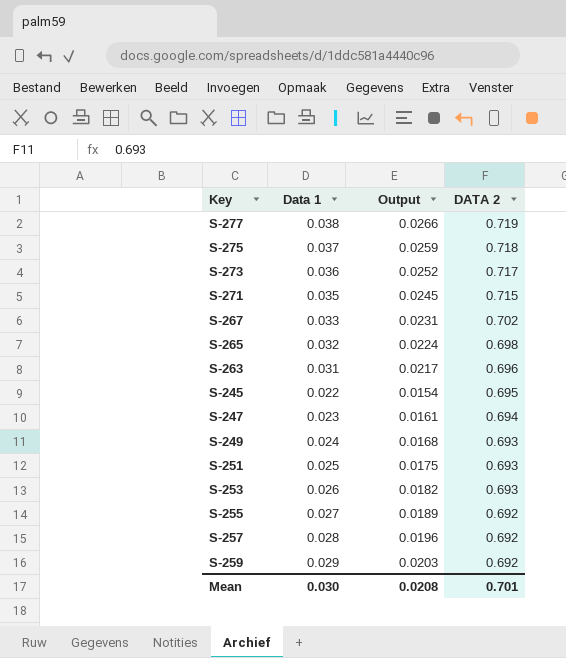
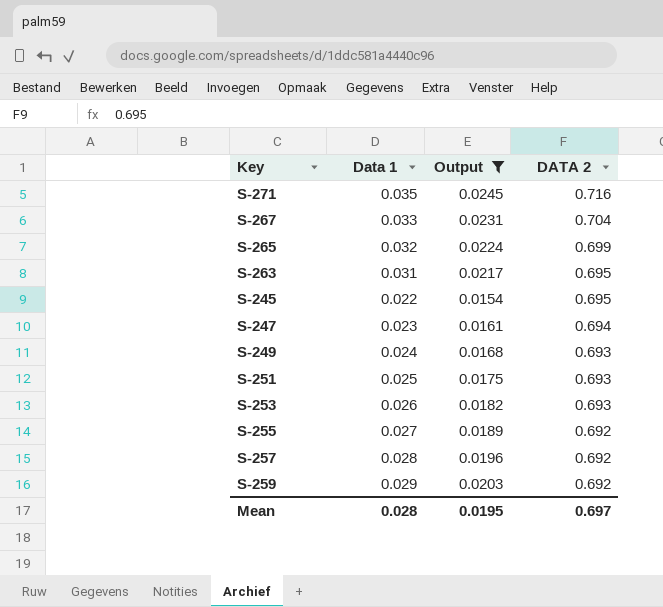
filter: none -> Output <= 0.0245
S-271 | DATA 2: 0.715 -> 0.716
S-267 | DATA 2: 0.702 -> 0.704
S-265 | DATA 2: 0.698 -> 0.699
S-263 | DATA 2: 0.696 -> 0.695
Mean | Data 1: 0.030 -> 0.028
Mean | Output: 0.0208 -> 0.0195
Mean | DATA 2: 0.701 -> 0.697

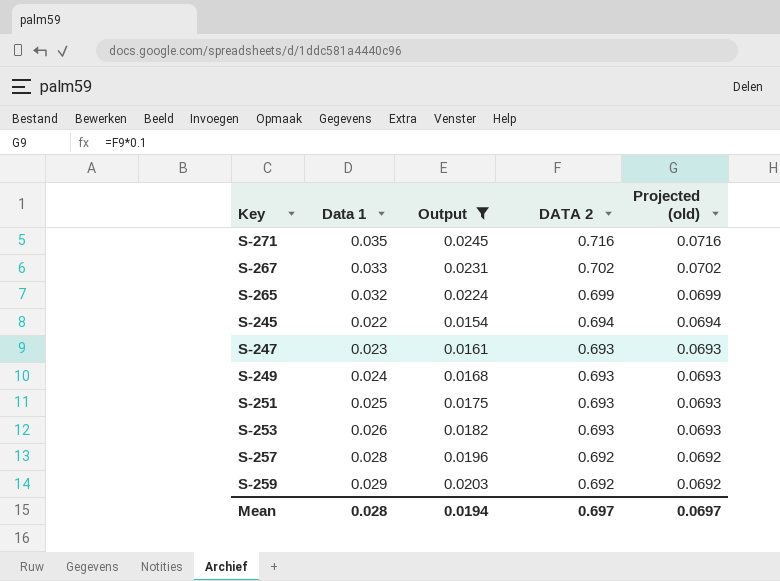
column Projected (old) | formula: none -> [DATA 2] * 0.1
row S-263: 0.031 | 0.0217 | 0.695 -> none
row S-255: 0.027 | 0.0189 | 0.692 -> none
S-267 | DATA 2: 0.704 -> 0.702
S-245 | DATA 2: 0.695 -> 0.694
S-247 | DATA 2: 0.694 -> 0.693
Mean | Output: 0.0195 -> 0.0194

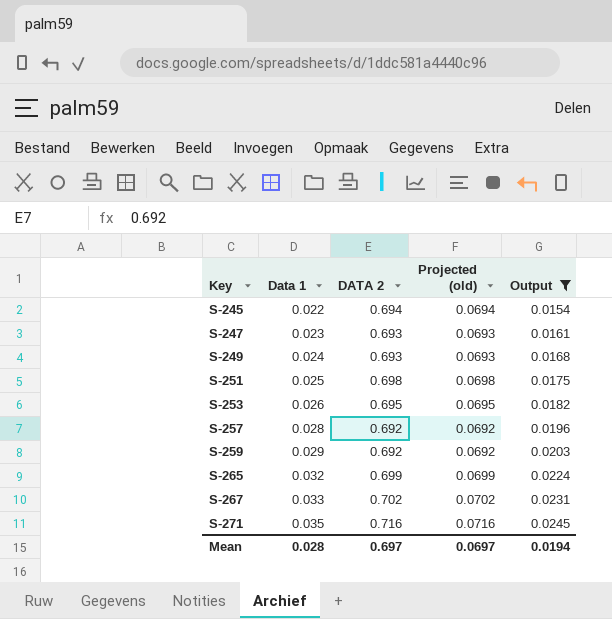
row order: DATA 2 descending -> Key ascending
column Output | position: 3 -> 5
S-251 | DATA 2: 0.693 -> 0.698
S-251 | Projected (old): 0.0693 -> 0.0698
S-253 | DATA 2: 0.693 -> 0.695
S-253 | Projected (old): 0.0693 -> 0.0695

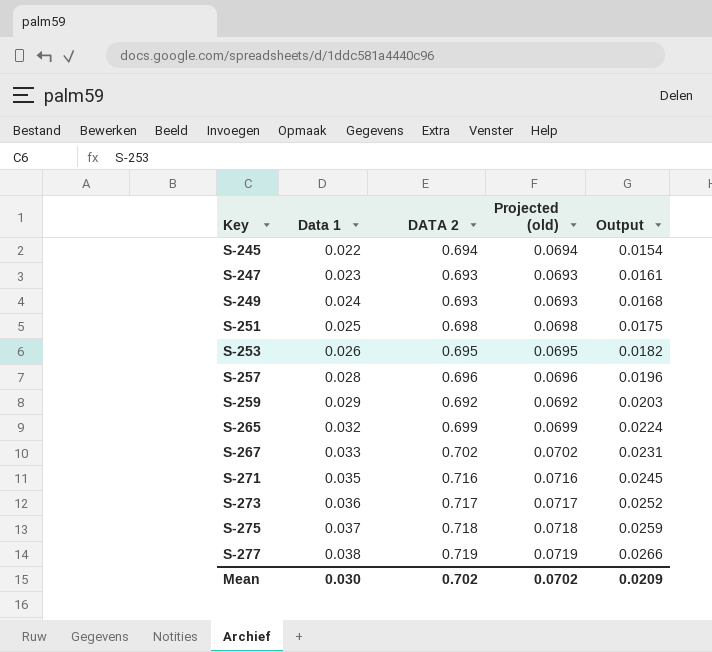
filter: Output <= 0.0245 -> none
S-257 | DATA 2: 0.692 -> 0.696
S-257 | Projected (old): 0.0692 -> 0.0696
Mean | Data 1: 0.028 -> 0.030
Mean | DATA 2: 0.697 -> 0.702
Mean | Projected (old): 0.0697 -> 0.0702
Mean | Output: 0.0194 -> 0.0209

